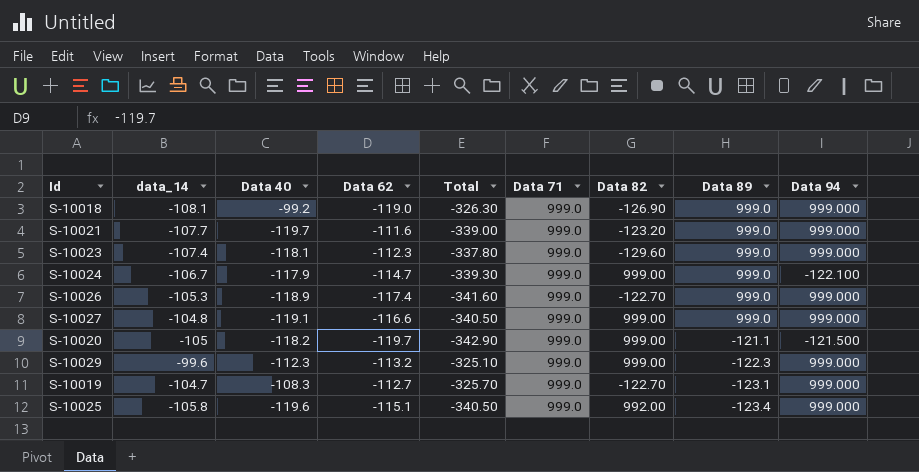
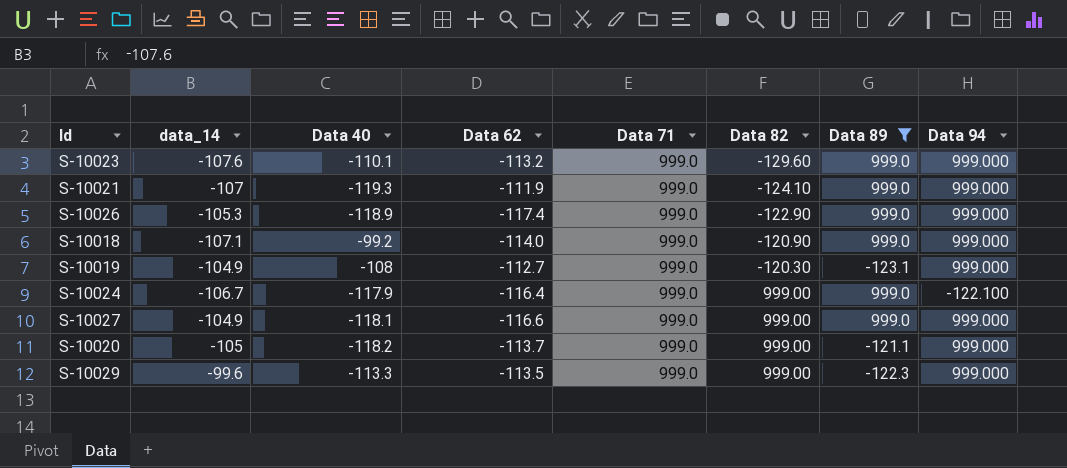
filter: none -> Data 89 != -123.4
row order: Data 89 descending -> Data 82 ascending
column Total | formula: [data_14] + [Data 40] + [Data 62] -> none
S-10023 | data_14: -107.4 -> -107.6
S-10023 | Data 40: -118.1 -> -110.1
S-10023 | Data 62: -112.3 -> -113.2
S-10021 | data_14: -107.7 -> -107
S-10021 | Data 40: -119.7 -> -119.3
S-10021 | Data 62: -111.6 -> -111.9
S-10021 | Data 82: -123.20 -> -124.10
S-10026 | Data 82: -122.70 -> -122.90
S-10018 | data_14: -108.1 -> -107.1
S-10018 | Data 62: -119.0 -> -114.0
S-10018 | Data 82: -126.90 -> -120.90
S-10019 | data_14: -104.7 -> -104.9
S-10019 | Data 40: -108.3 -> -108
S-10019 | Data 82: -122.70 -> -120.30
S-10024 | Data 62: -114.7 -> -116.4
S-10027 | data_14: -104.8 -> -104.9
S-10027 | Data 40: -119.1 -> -118.1
S-10020 | Data 62: -119.7 -> -113.7
S-10020 | Data 94: -121.500 -> 999.000
S-10029 | Data 40: -112.3 -> -113.3
S-10029 | Data 62: -113.2 -> -113.5

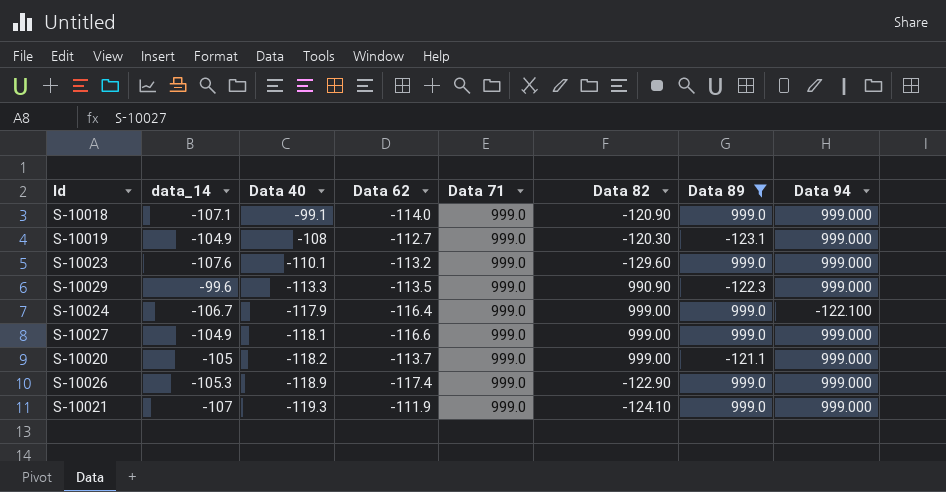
row order: Data 82 ascending -> Data 40 descending
S-10018 | Data 40: -99.2 -> -99.1
S-10029 | Data 82: 999.00 -> 990.90

